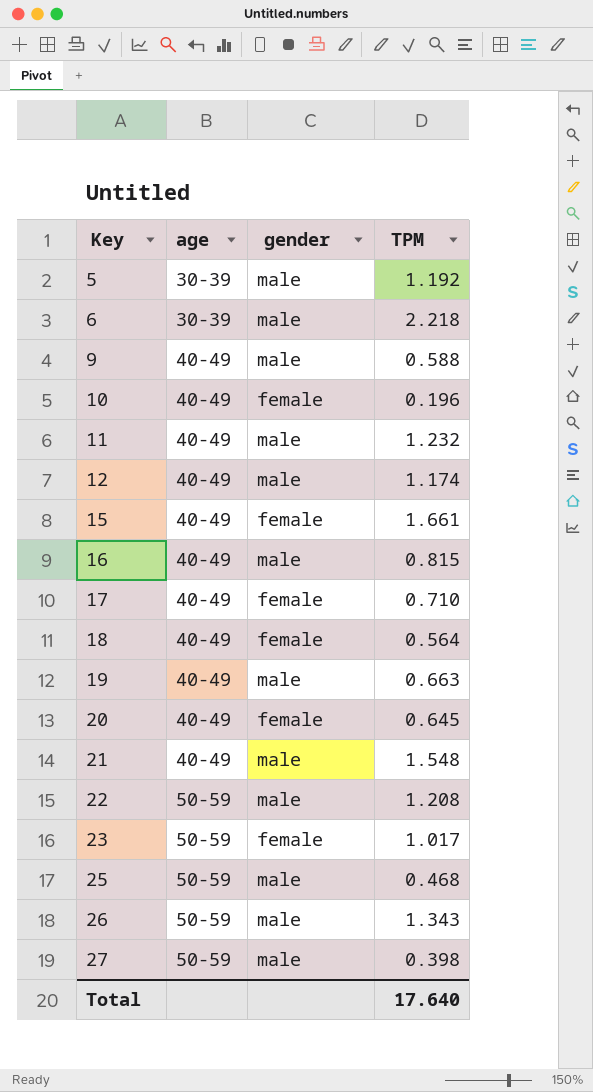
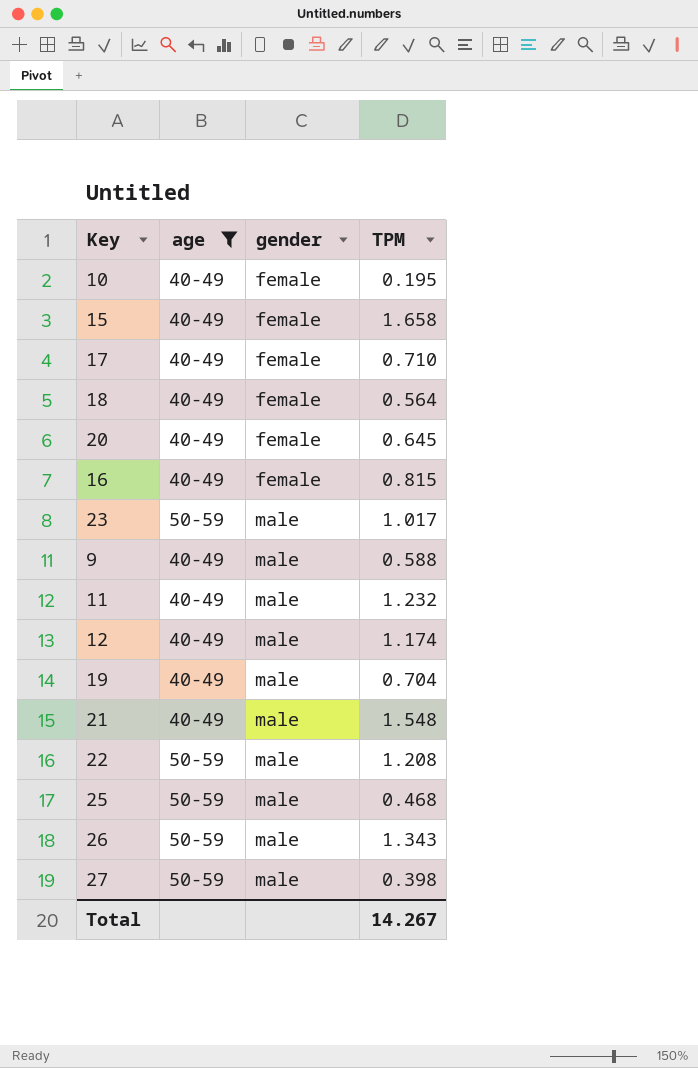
filter: none -> age != 30-39
row order: Key ascending -> gender ascending
10 | TPM: 0.196 -> 0.195
15 | TPM: 1.661 -> 1.658
16 | gender: male -> female
23 | gender: female -> male
19 | TPM: 0.663 -> 0.704
Total | TPM: 17.640 -> 14.267

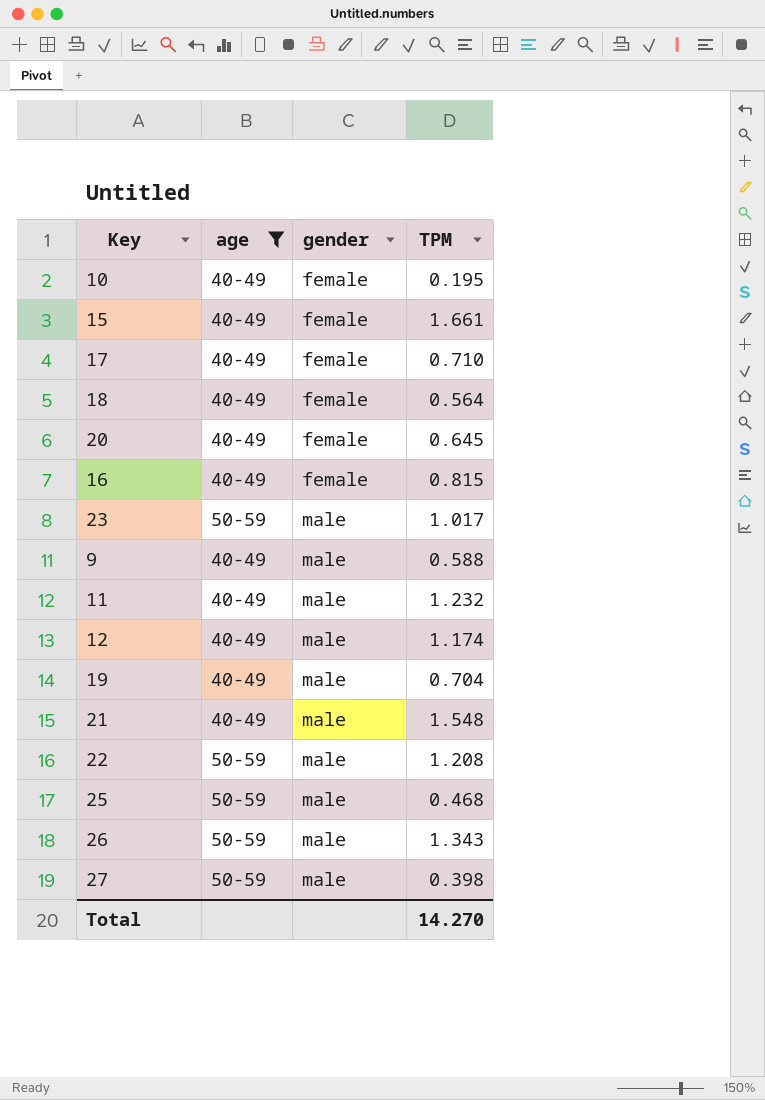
15 | TPM: 1.658 -> 1.661
Total | TPM: 14.267 -> 14.270

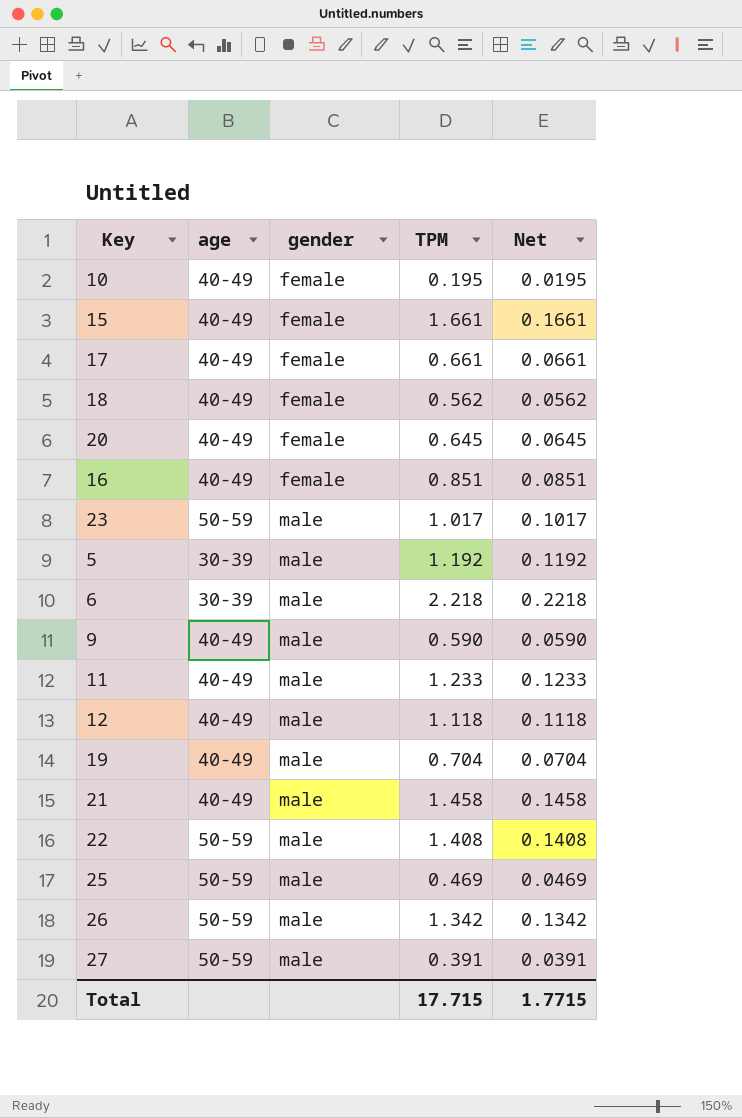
filter: age != 30-39 -> none
column Net | formula: none -> [TPM] * 0.1
17 | TPM: 0.710 -> 0.661
18 | TPM: 0.564 -> 0.562
16 | TPM: 0.815 -> 0.851
9 | TPM: 0.588 -> 0.590
11 | TPM: 1.232 -> 1.233
12 | TPM: 1.174 -> 1.118
21 | TPM: 1.548 -> 1.458
22 | TPM: 1.208 -> 1.408
25 | TPM: 0.468 -> 0.469
26 | TPM: 1.343 -> 1.342
27 | TPM: 0.398 -> 0.391
Total | TPM: 14.270 -> 17.715

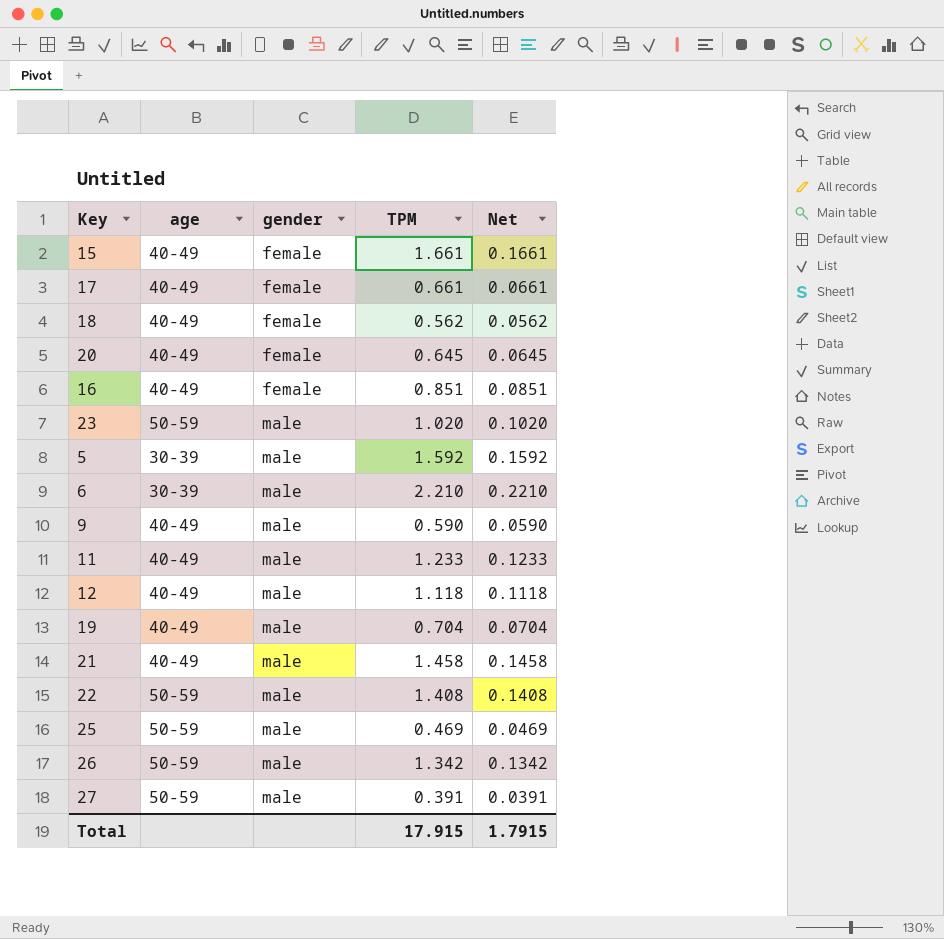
row 10: 40-49 | female | 0.195 | 0.0195 -> none
23 | TPM: 1.017 -> 1.020
23 | Net: 0.1017 -> 0.1020
5 | TPM: 1.192 -> 1.592
5 | Net: 0.1192 -> 0.1592
6 | TPM: 2.218 -> 2.210
6 | Net: 0.2218 -> 0.2210
Total | TPM: 17.715 -> 17.915
Total | Net: 1.7715 -> 1.7915

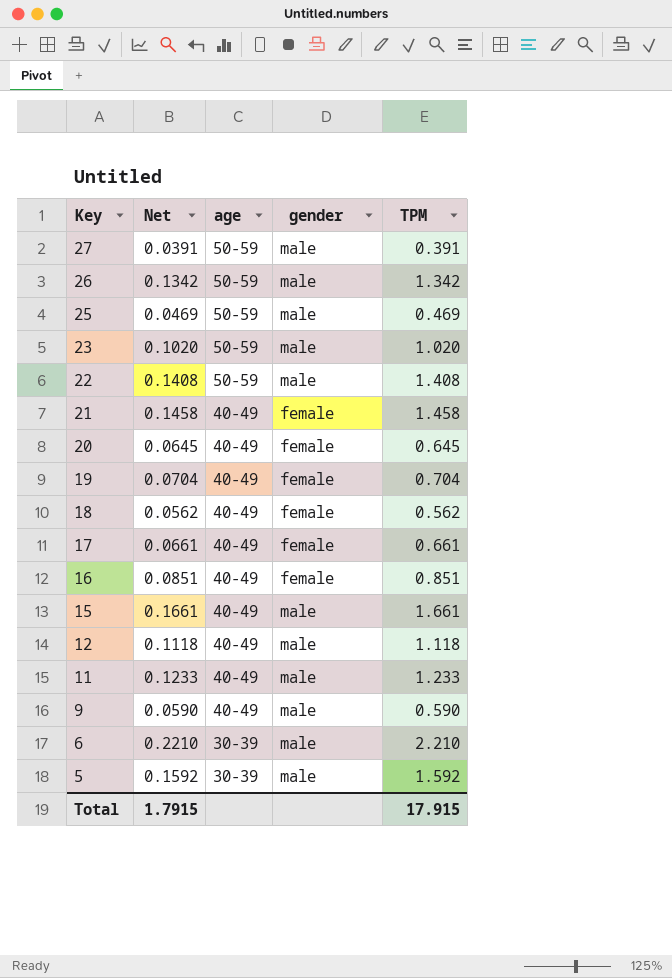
row order: gender ascending -> Key descending
column Net | position: 5 -> 2
21 | gender: male -> female
19 | gender: male -> female
15 | gender: female -> male

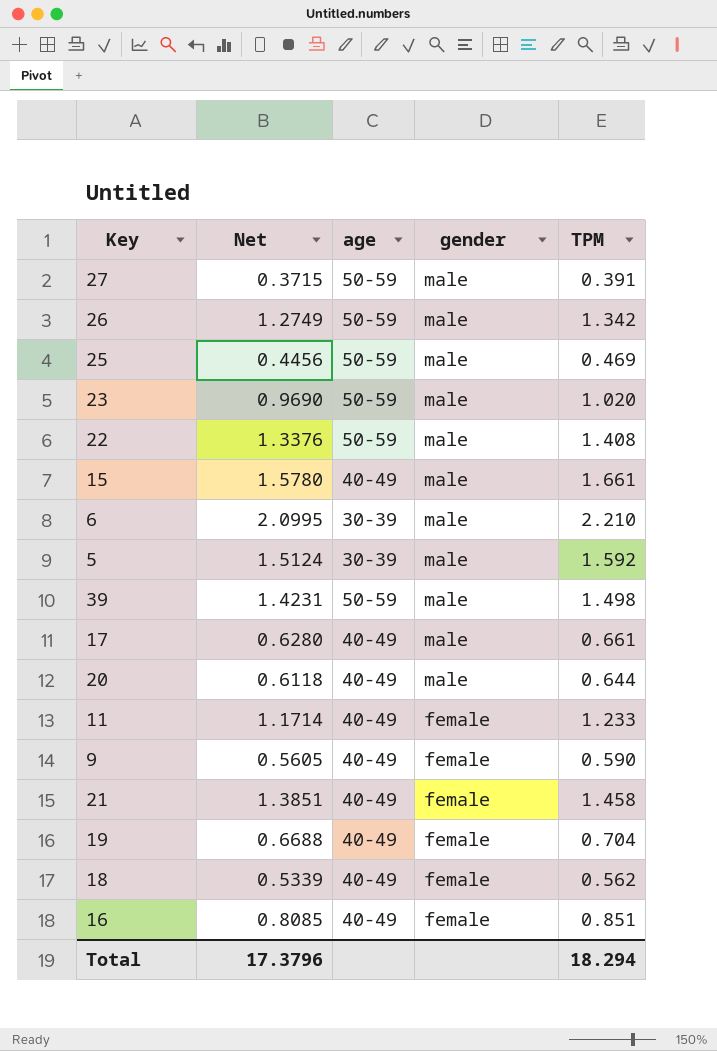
row order: Key descending -> gender descending
column Net | formula: [TPM] * 0.1 -> [TPM] * 0.95
row 12: 0.1118 | 40-49 | male | 1.118 -> none
row 39: none -> 1.4231 | 50-59 | male | 1.498
17 | gender: female -> male
20 | gender: female -> male
20 | TPM: 0.645 -> 0.644
11 | gender: male -> female
9 | gender: male -> female
Total | Net: 1.7915 -> 17.3796
Total | TPM: 17.915 -> 18.294

